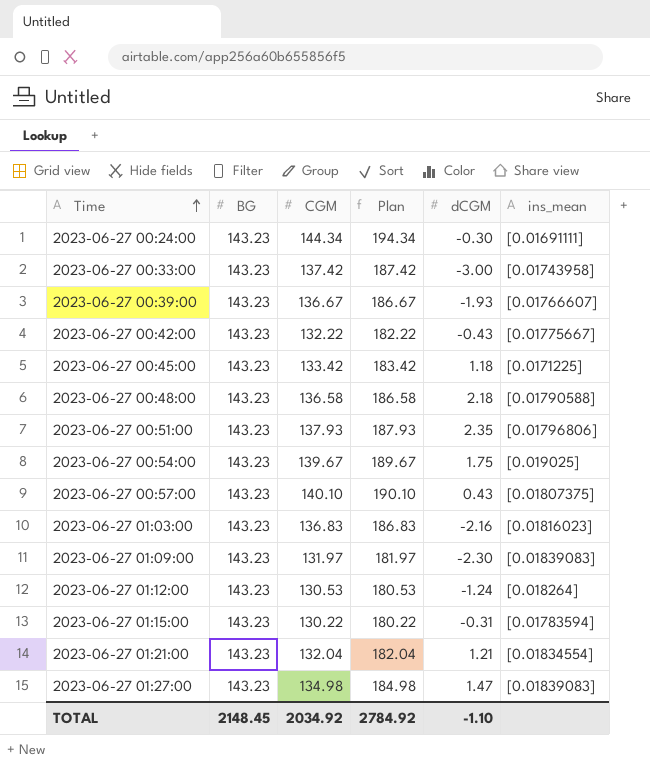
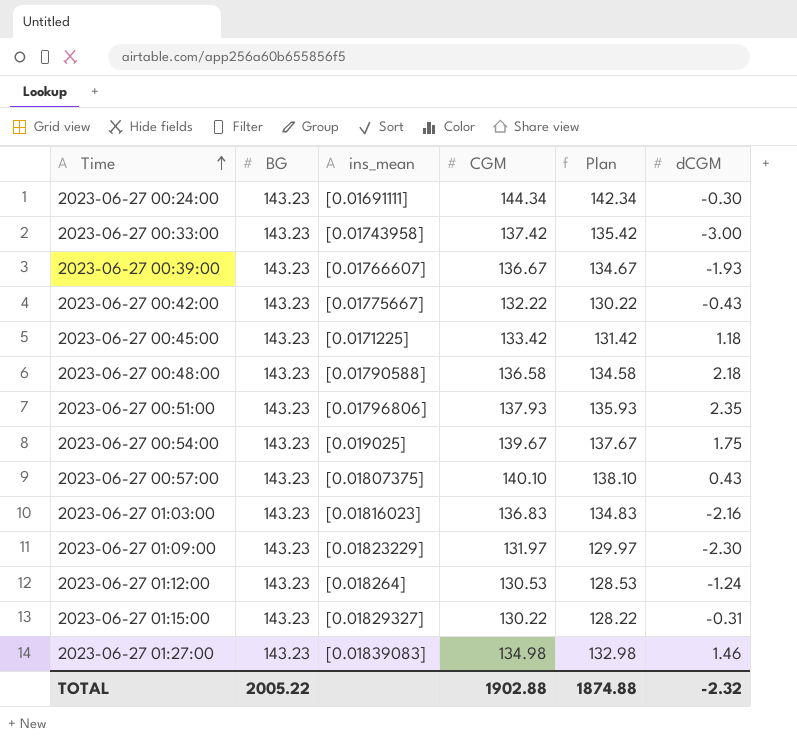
column ins_mean | position: 6 -> 3
column Plan | formula: [CGM] + 50 -> [CGM] - 2
row 2023-06-27 01:21:00: 143.23 | 132.04 | 182.04 | 1.21 | [0.01834554] -> none
2023-06-27 01:09:00 | ins_mean: [0.01839083] -> [0.01823229]
2023-06-27 01:15:00 | ins_mean: [0.01783594] -> [0.01829327]
2023-06-27 01:27:00 | dCGM: 1.47 -> 1.46
TOTAL | BG: 2148.45 -> 2005.22
TOTAL | CGM: 2034.92 -> 1902.88
TOTAL | Plan: 2784.92 -> 1874.88
TOTAL | dCGM: -1.10 -> -2.32

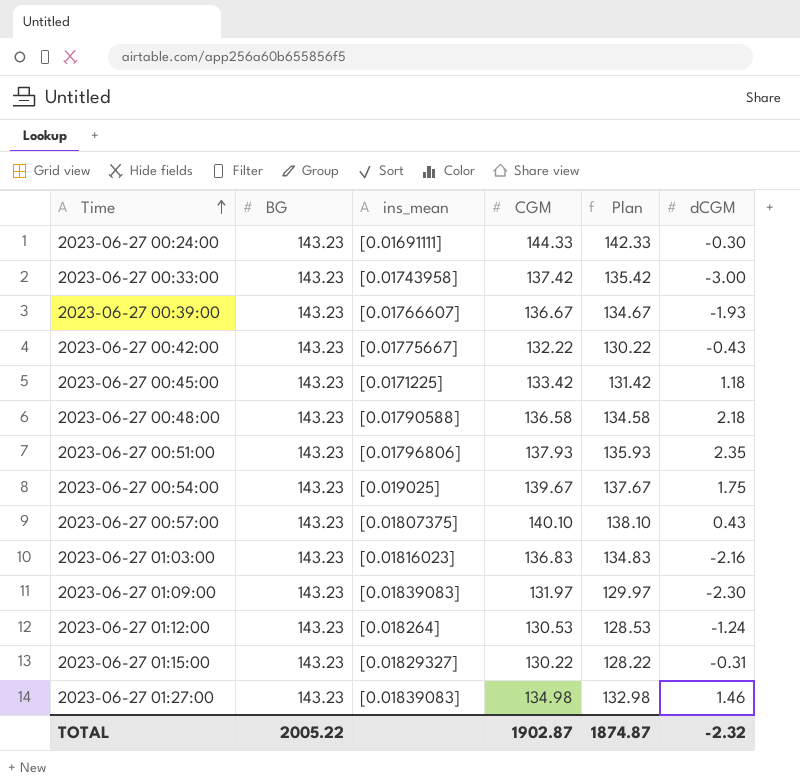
2023-06-27 00:24:00 | CGM: 144.34 -> 144.33
2023-06-27 00:24:00 | Plan: 142.34 -> 142.33
2023-06-27 01:09:00 | ins_mean: [0.01823229] -> [0.01839083]
TOTAL | CGM: 1902.88 -> 1902.87
TOTAL | Plan: 1874.88 -> 1874.87

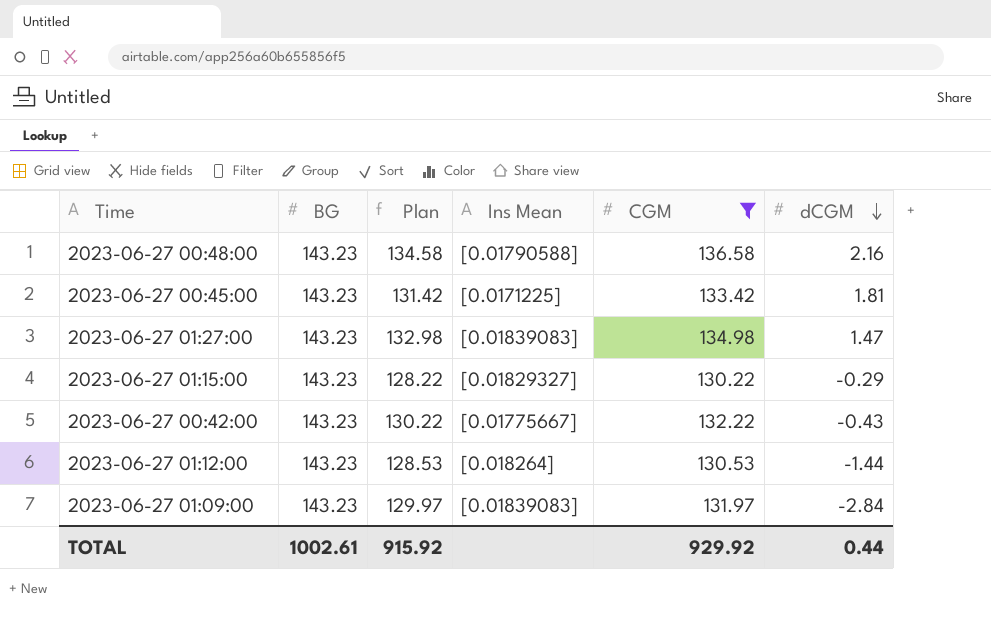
filter: none -> CGM <= 136.58
row order: Time ascending -> dCGM descending
column Plan | position: 5 -> 3
column name: ins_mean -> Ins Mean
2023-06-27 00:48:00 | dCGM: 2.18 -> 2.16
2023-06-27 00:45:00 | dCGM: 1.18 -> 1.81
2023-06-27 01:27:00 | dCGM: 1.46 -> 1.47
2023-06-27 01:15:00 | dCGM: -0.31 -> -0.29
2023-06-27 01:12:00 | dCGM: -1.24 -> -1.44
2023-06-27 01:09:00 | dCGM: -2.30 -> -2.84
TOTAL | BG: 2005.22 -> 1002.61
TOTAL | Plan: 1874.87 -> 915.92
TOTAL | CGM: 1902.87 -> 929.92
TOTAL | dCGM: -2.32 -> 0.44

